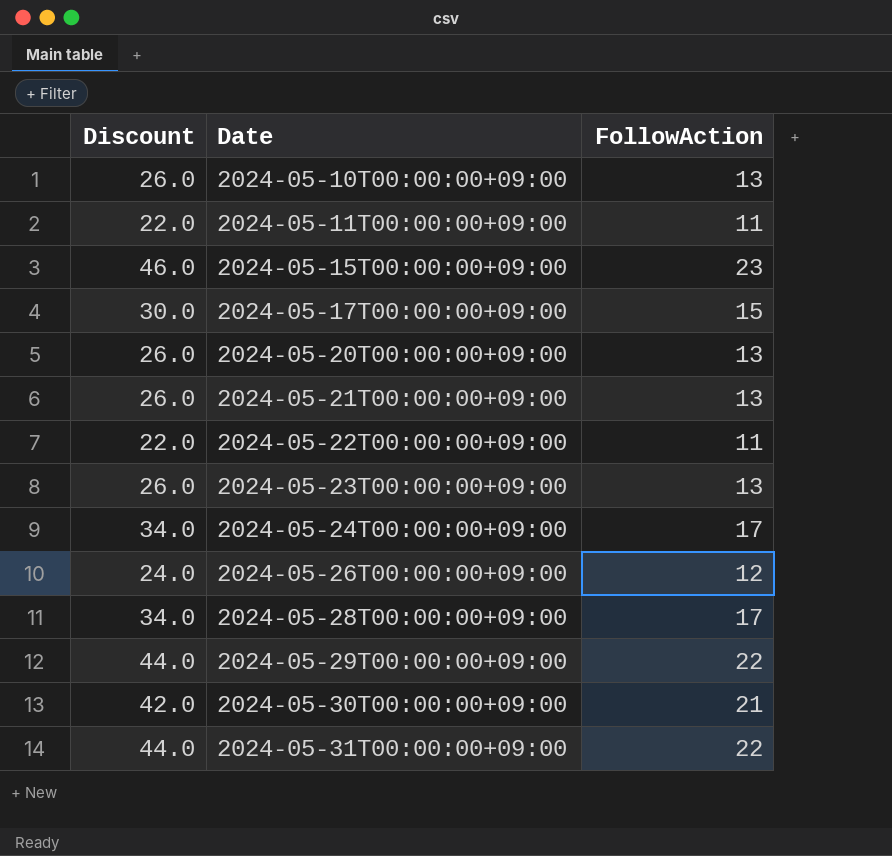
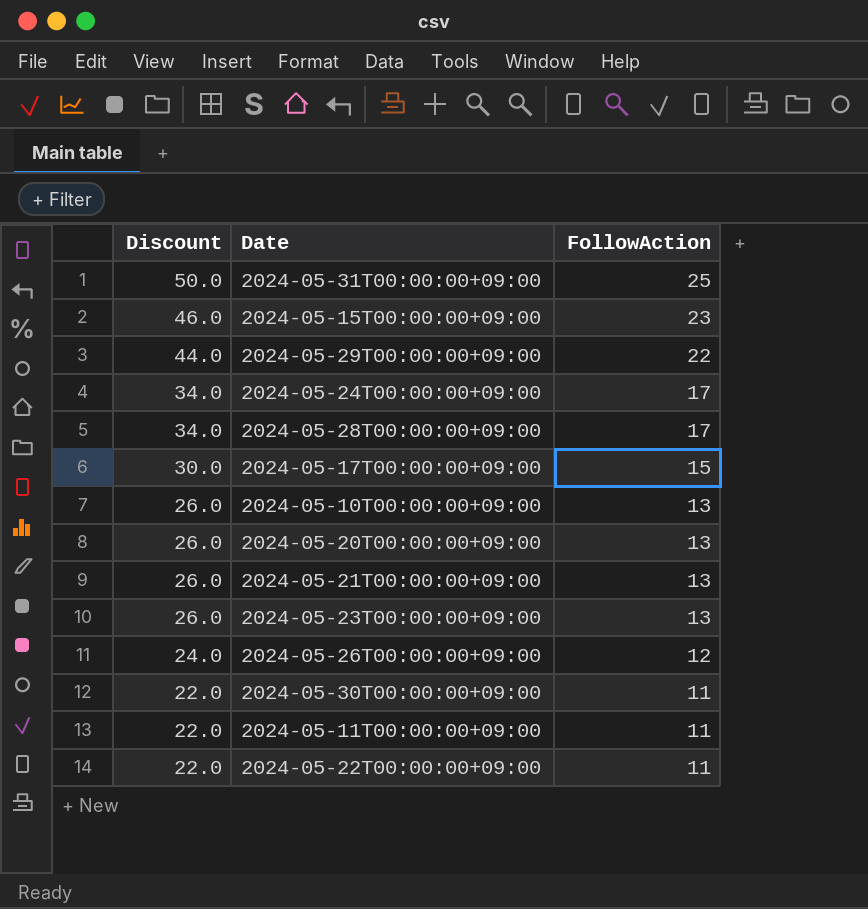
row order: Date ascending -> Discount descending
2024-05-31T00:00:00+09:00 | Discount: 44.0 -> 50.0
2024-05-31T00:00:00+09:00 | FollowAction: 22 -> 25
2024-05-30T00:00:00+09:00 | Discount: 42.0 -> 22.0
2024-05-30T00:00:00+09:00 | FollowAction: 21 -> 11

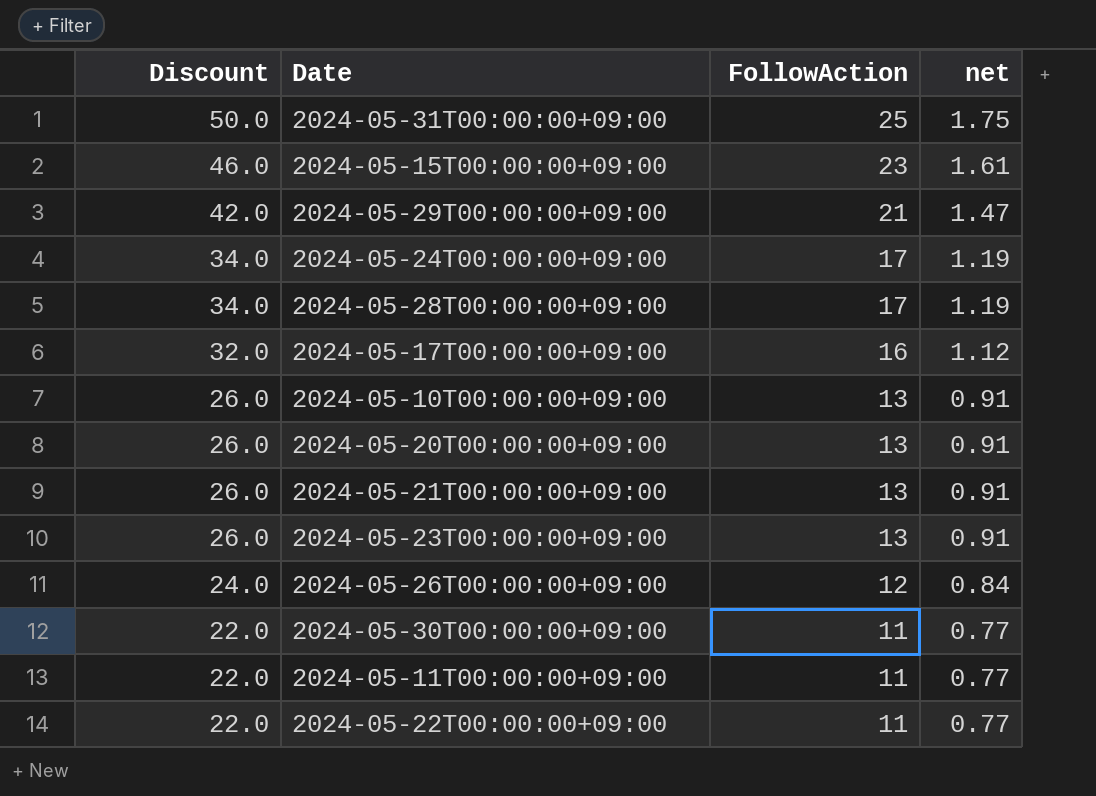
column net | formula: none -> [FollowAction] * 0.07
2024-05-29T00:00:00+09:00 | Discount: 44.0 -> 42.0
2024-05-29T00:00:00+09:00 | FollowAction: 22 -> 21
2024-05-17T00:00:00+09:00 | Discount: 30.0 -> 32.0
2024-05-17T00:00:00+09:00 | FollowAction: 15 -> 16

